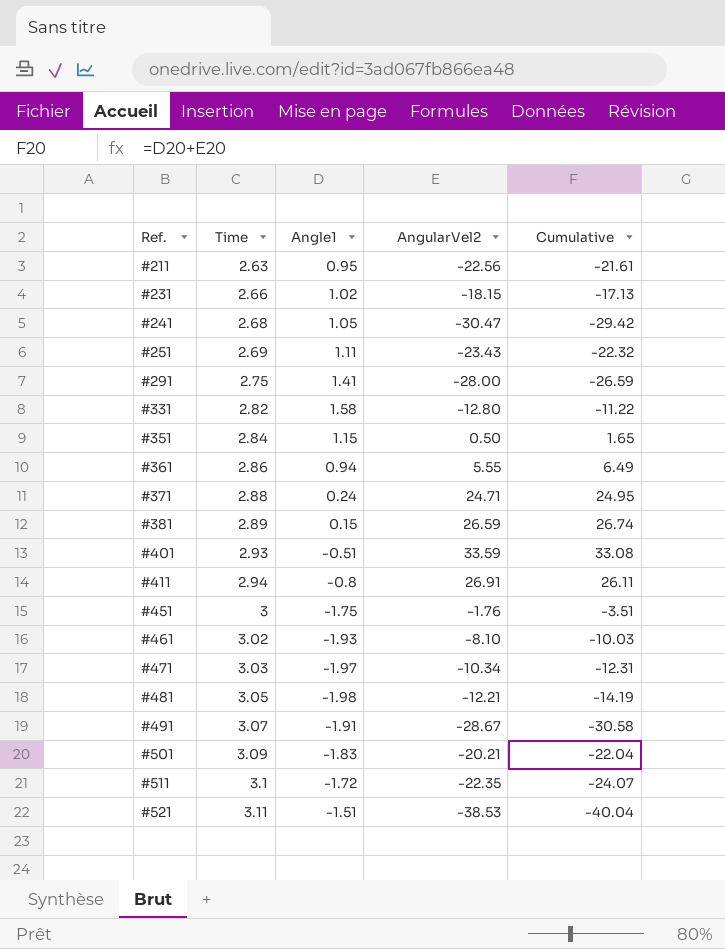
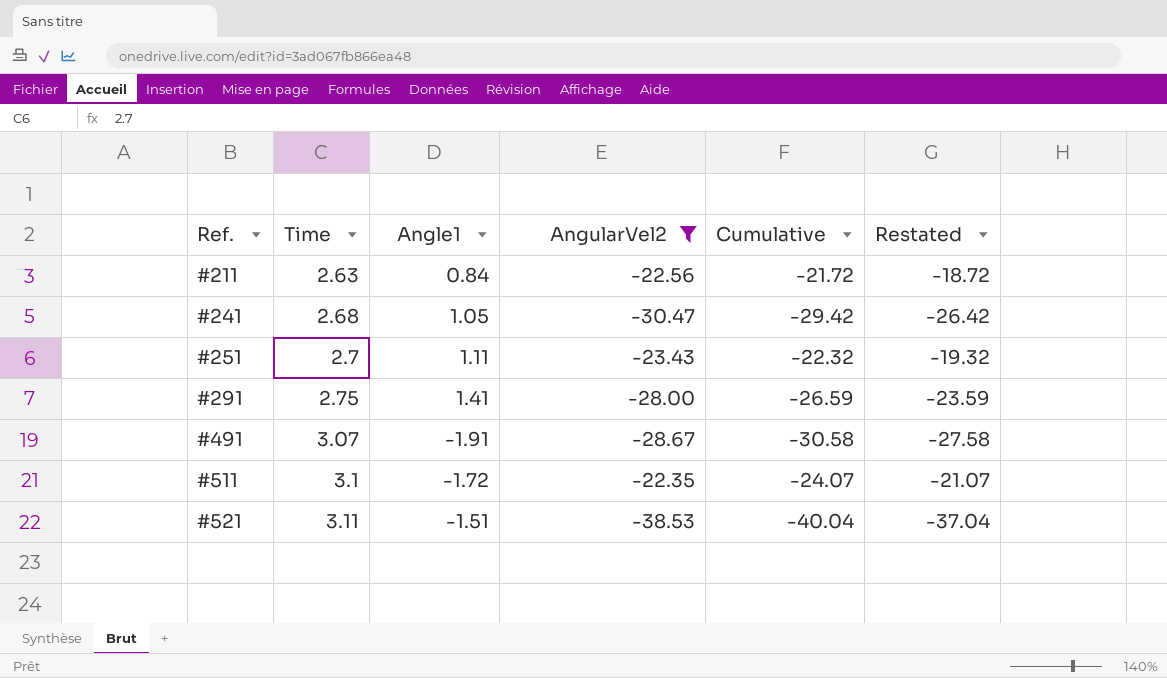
filter: none -> AngularVel2 <= -22.35
column Restated | formula: none -> [Cumulative] + 3
#211 | Angle1: 0.95 -> 0.84
#211 | Cumulative: -21.61 -> -21.72
#251 | Time: 2.69 -> 2.7

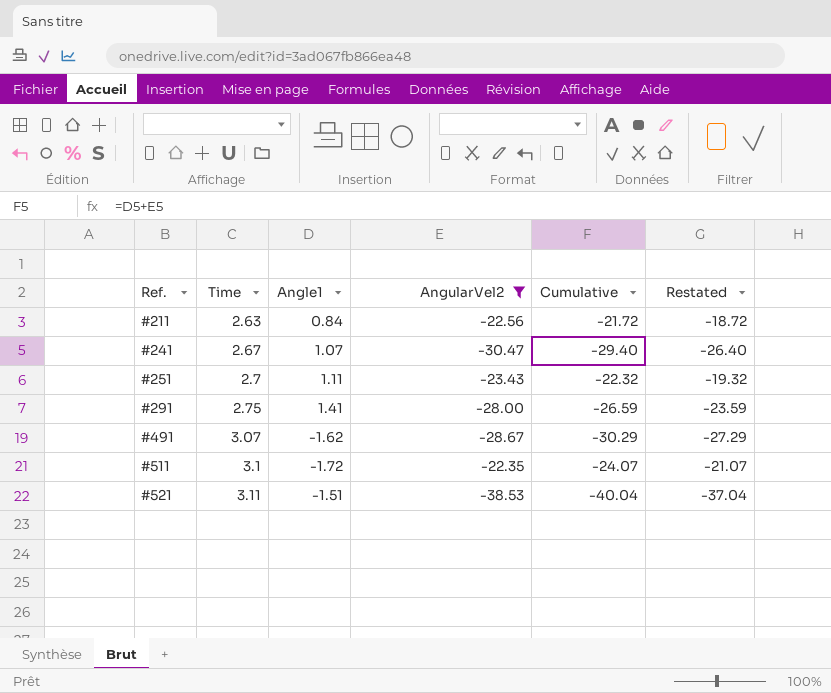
#241 | Time: 2.68 -> 2.67
#241 | Angle1: 1.05 -> 1.07
#241 | Cumulative: -29.42 -> -29.40
#241 | Restated: -26.42 -> -26.40
#491 | Angle1: -1.91 -> -1.62
#491 | Cumulative: -30.58 -> -30.29
#491 | Restated: -27.58 -> -27.29

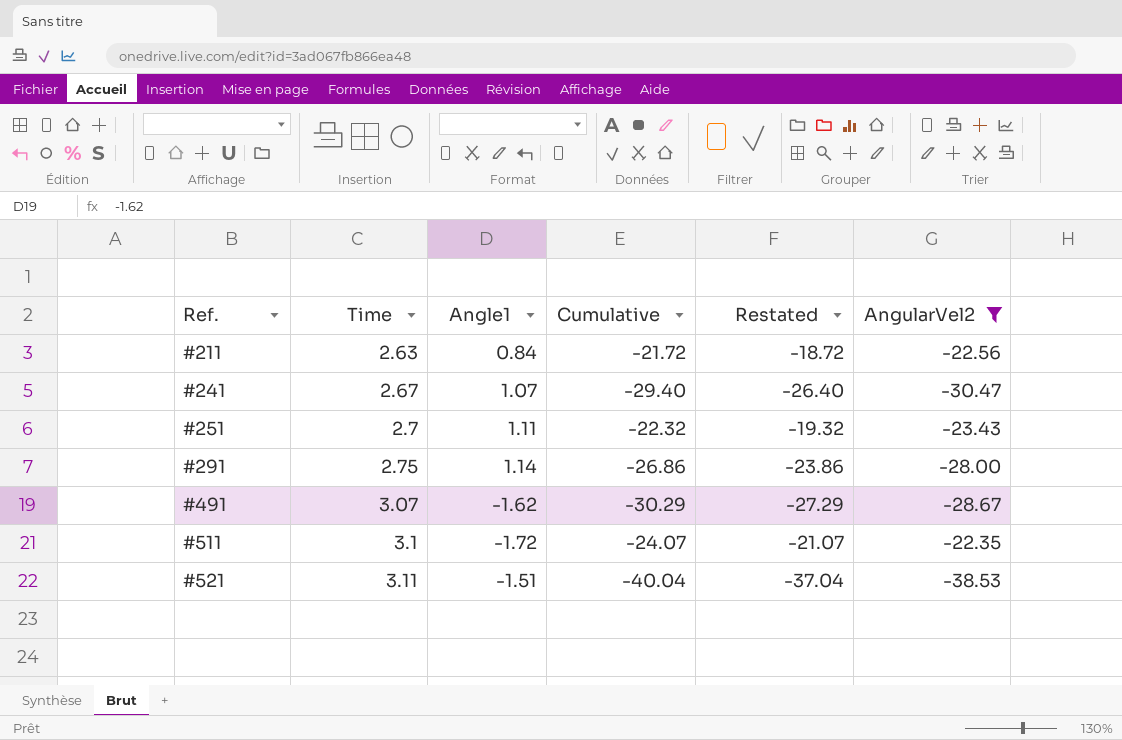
column AngularVel2 | position: 4 -> 6
#291 | Angle1: 1.41 -> 1.14
#291 | Cumulative: -26.59 -> -26.86
#291 | Restated: -23.59 -> -23.86

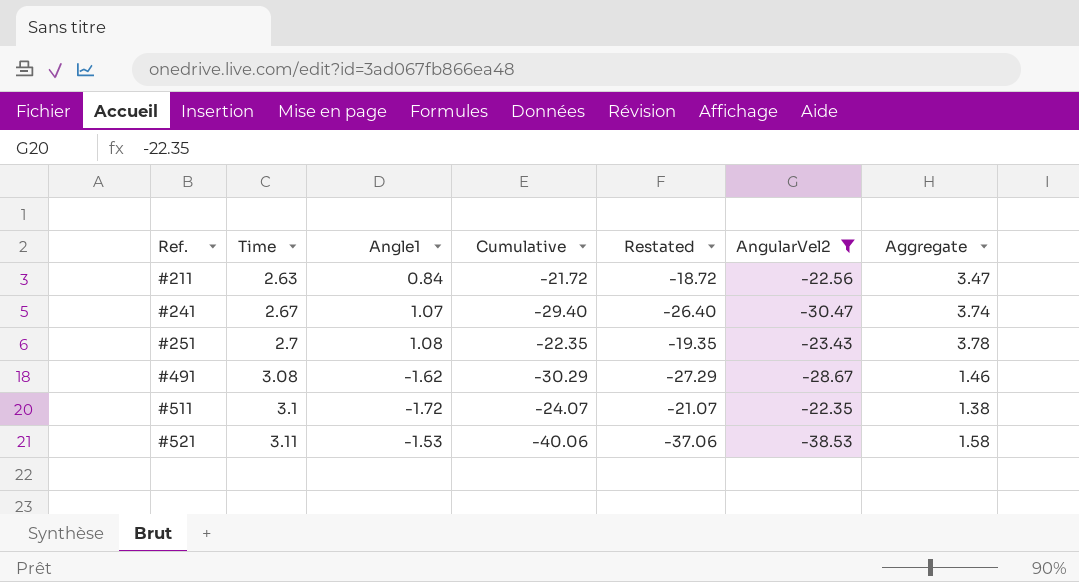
column Aggregate | formula: none -> [Time] + [Angle1]
row #291: 2.75 | 1.14 | -26.86 | -23.86 | -28.00 -> none
#251 | Angle1: 1.11 -> 1.08
#251 | Cumulative: -22.32 -> -22.35
#251 | Restated: -19.32 -> -19.35
#491 | Time: 3.07 -> 3.08
#521 | Angle1: -1.51 -> -1.53
#521 | Cumulative: -40.04 -> -40.06
#521 | Restated: -37.04 -> -37.06

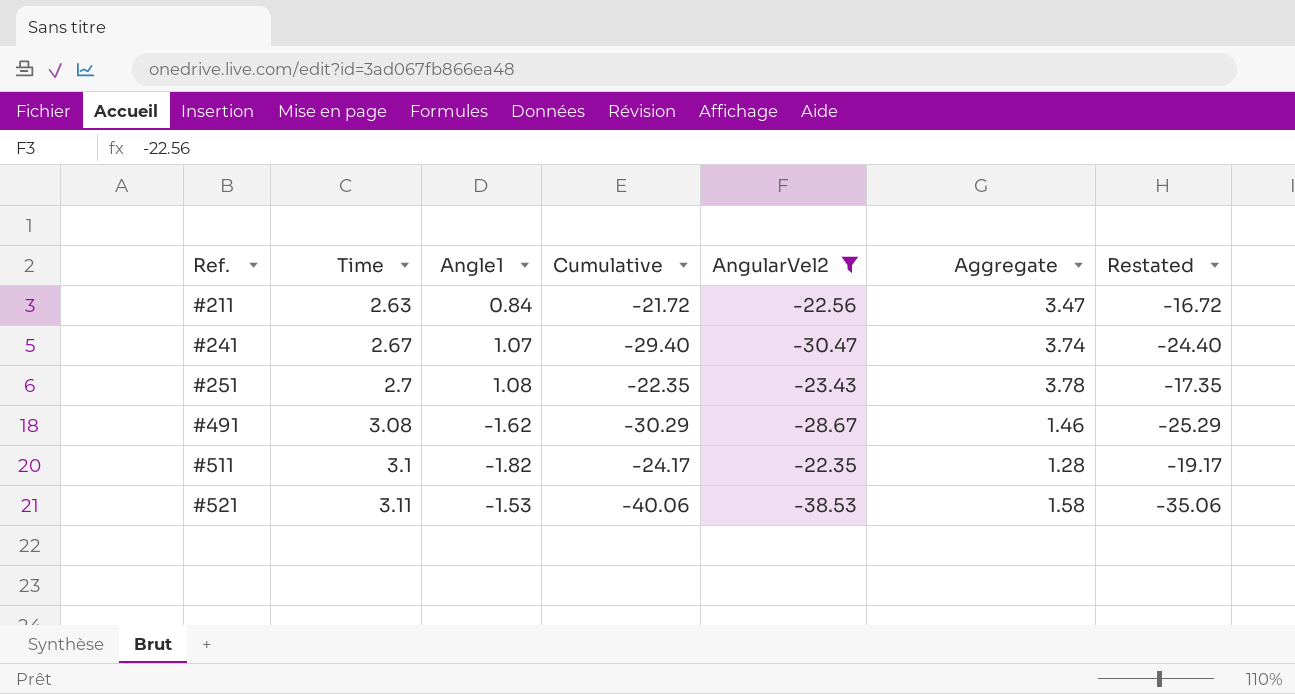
column Restated | formula: [Cumulative] + 3 -> [Cumulative] + 5
column Restated | position: 5 -> 7
#511 | Angle1: -1.72 -> -1.82
#511 | Cumulative: -24.07 -> -24.17
#511 | Aggregate: 1.38 -> 1.28

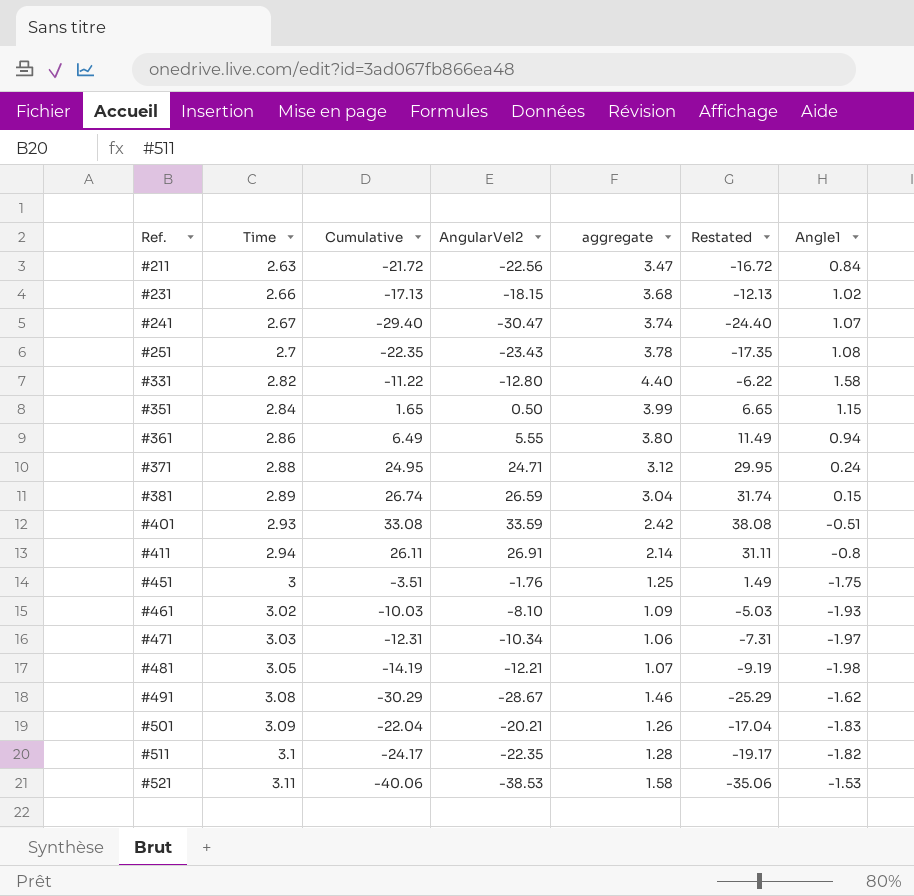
filter: AngularVel2 <= -22.35 -> none
column name: Aggregate -> aggregate
column Angle1 | position: 3 -> 7

